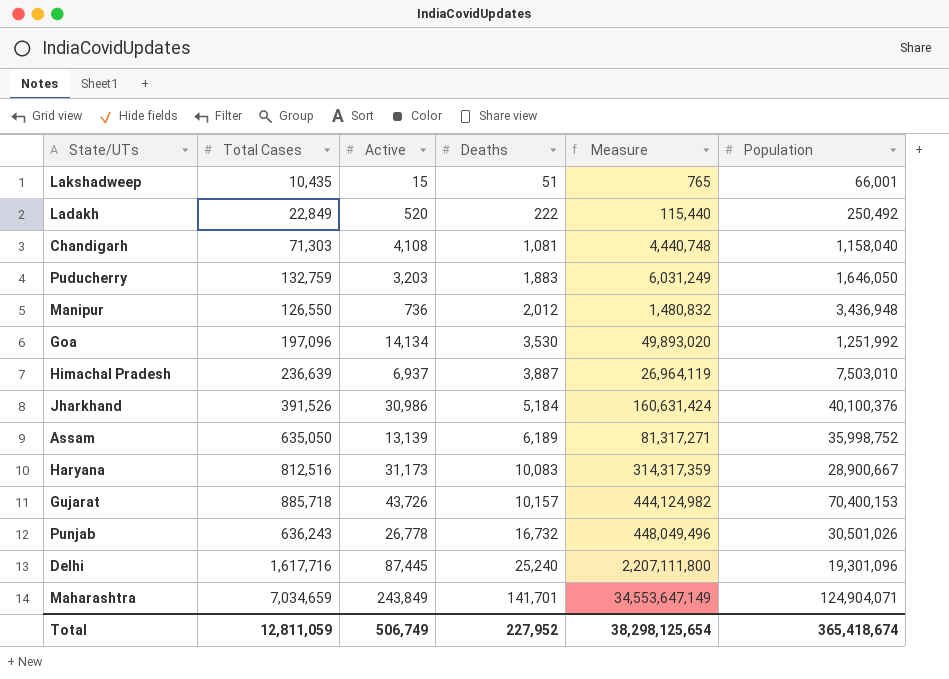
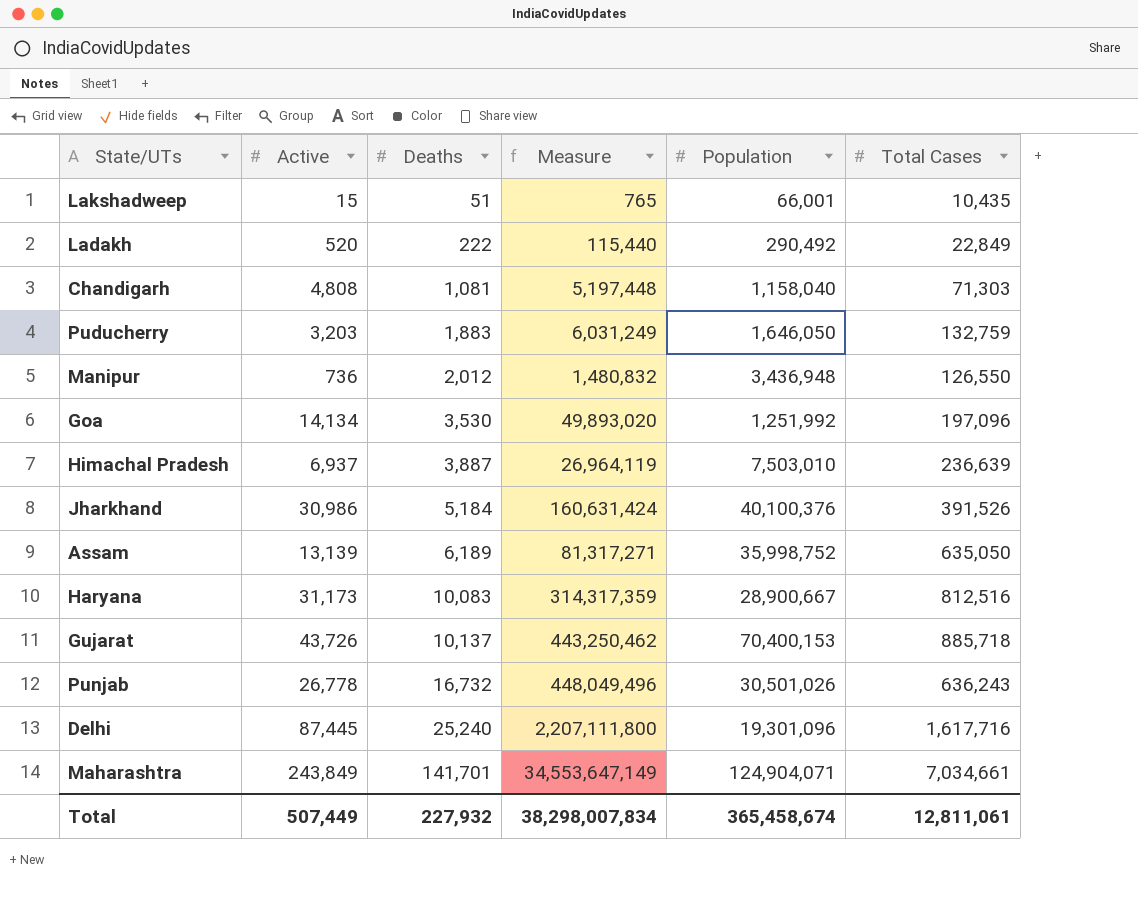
column Total Cases | position: 2 -> 6
Ladakh | Population: 250,492 -> 290,492
Chandigarh | Active: 4,108 -> 4,808
Chandigarh | Measure: 4,440,748 -> 5,197,448
Gujarat | Deaths: 10,157 -> 10,137
Gujarat | Measure: 444,124,982 -> 443,250,462
Maharashtra | Total Cases: 7,034,659 -> 7,034,661
Total | Active: 506,749 -> 507,449
Total | Deaths: 227,952 -> 227,932
Total | Measure: 38,298,125,654 -> 38,298,007,834
Total | Population: 365,418,674 -> 365,458,674
Total | Total Cases: 12,811,059 -> 12,811,061

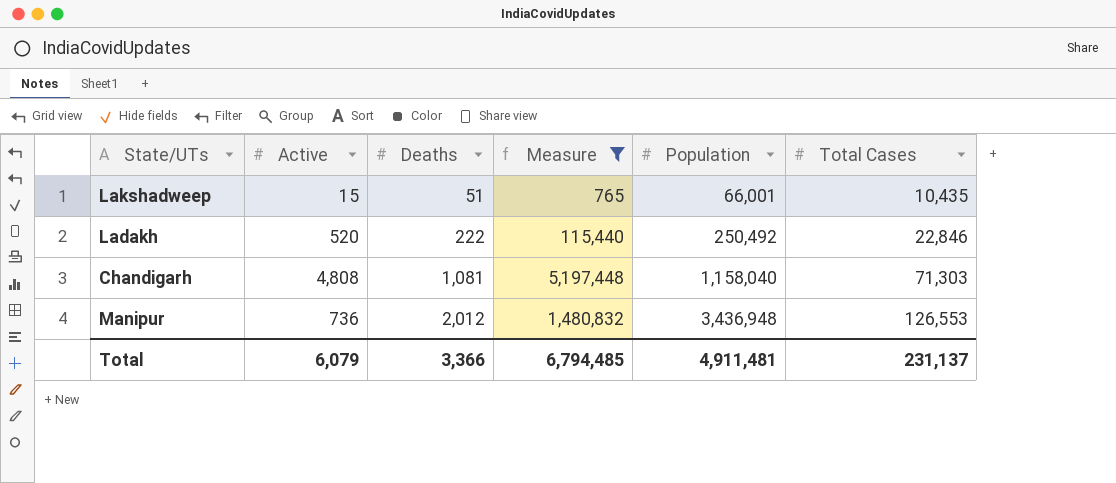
filter: none -> Measure <= 5,197,448
Ladakh | Population: 290,492 -> 250,492
Ladakh | Total Cases: 22,849 -> 22,846
Manipur | Total Cases: 126,550 -> 126,553
Total | Active: 507,449 -> 6,079
Total | Deaths: 227,932 -> 3,366
Total | Measure: 38,298,007,834 -> 6,794,485
Total | Population: 365,458,674 -> 4,911,481
Total | Total Cases: 12,811,061 -> 231,137

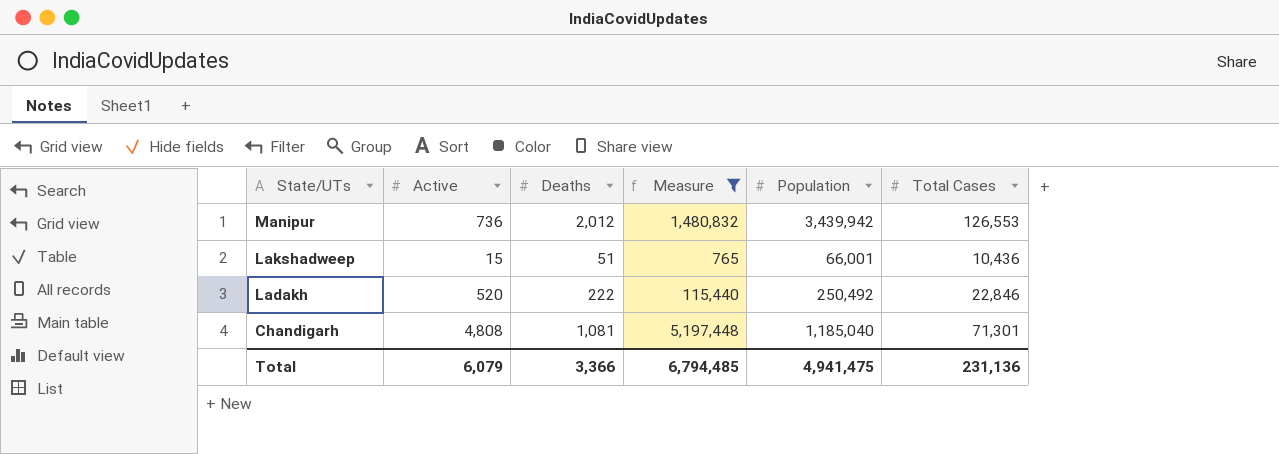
row order: Deaths ascending -> State/UTs descending
Manipur | Population: 3,436,948 -> 3,439,942
Lakshadweep | Total Cases: 10,435 -> 10,436
Chandigarh | Population: 1,158,040 -> 1,185,040
Chandigarh | Total Cases: 71,303 -> 71,301
Total | Population: 4,911,481 -> 4,941,475
Total | Total Cases: 231,137 -> 231,136

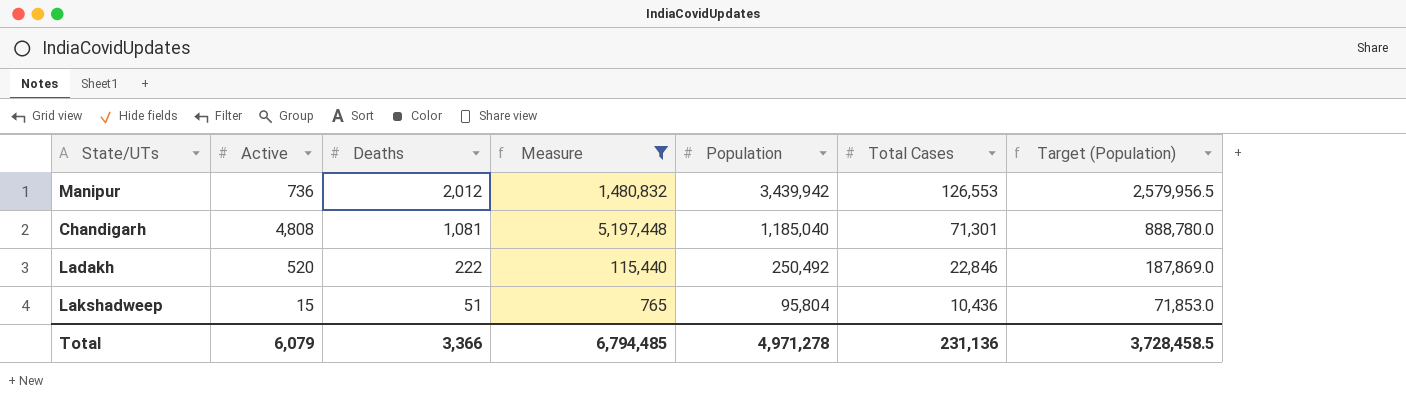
row order: State/UTs descending -> Deaths descending
column Target (Population) | formula: none -> [Population] * 0.75
Lakshadweep | Population: 66,001 -> 95,804
Total | Population: 4,941,475 -> 4,971,278

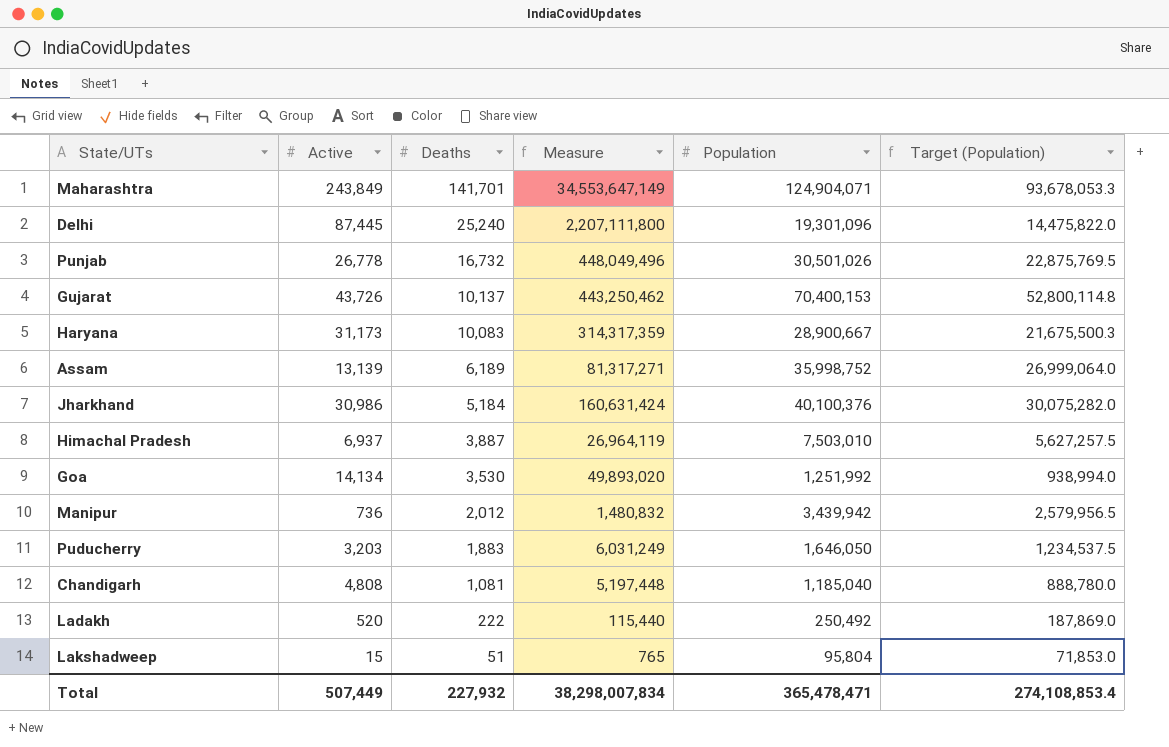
filter: Measure <= 5,197,448 -> none
column Total Cases | position: 6 -> none
Total | Active: 6,079 -> 507,449
Total | Deaths: 3,366 -> 227,932
Total | Measure: 6,794,485 -> 38,298,007,834
Total | Population: 4,971,278 -> 365,478,471
Total | Target (Population): 3,728,458.5 -> 274,108,853.4

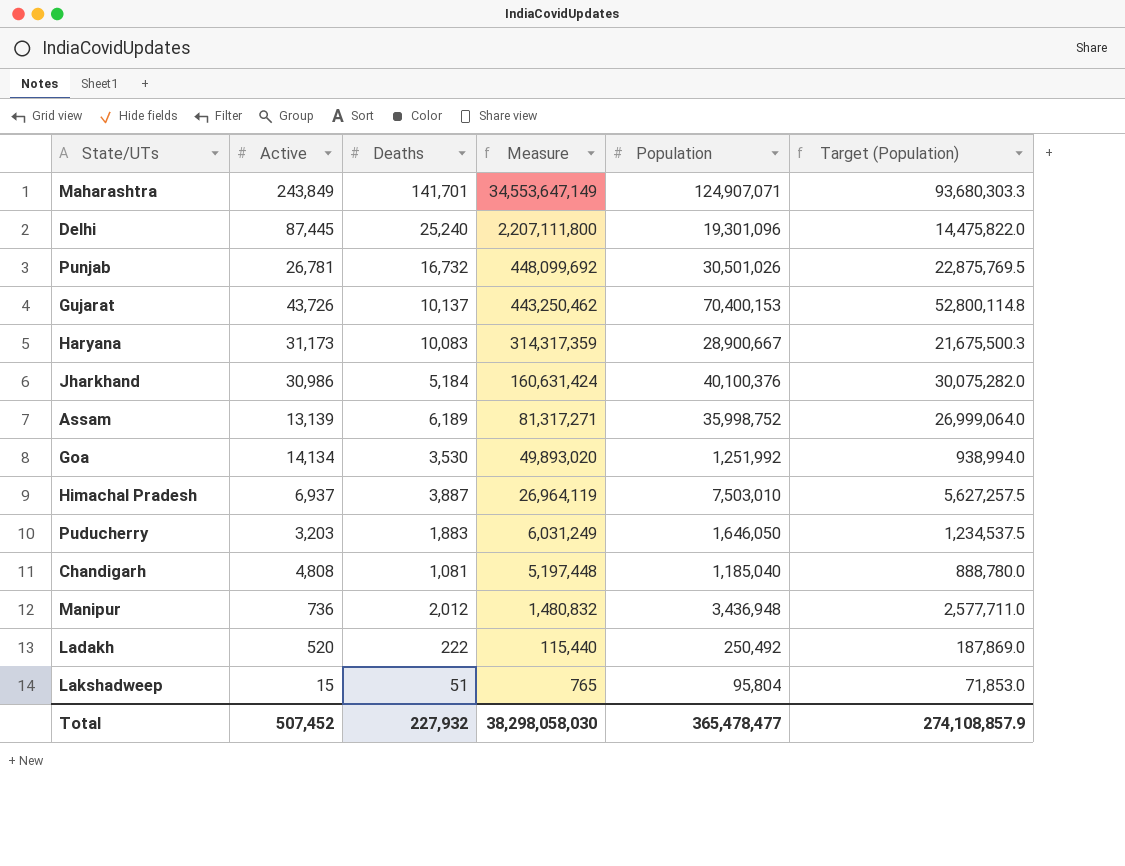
row order: Deaths descending -> Measure descending
Maharashtra | Population: 124,904,071 -> 124,907,071
Maharashtra | Target (Population): 93,678,053.3 -> 93,680,303.3
Punjab | Active: 26,778 -> 26,781
Punjab | Measure: 448,049,496 -> 448,099,692
Manipur | Population: 3,439,942 -> 3,436,948
Manipur | Target (Population): 2,579,956.5 -> 2,577,711.0
Total | Active: 507,449 -> 507,452
Total | Measure: 38,298,007,834 -> 38,298,058,030
Total | Population: 365,478,471 -> 365,478,477
Total | Target (Population): 274,108,853.4 -> 274,108,857.9

